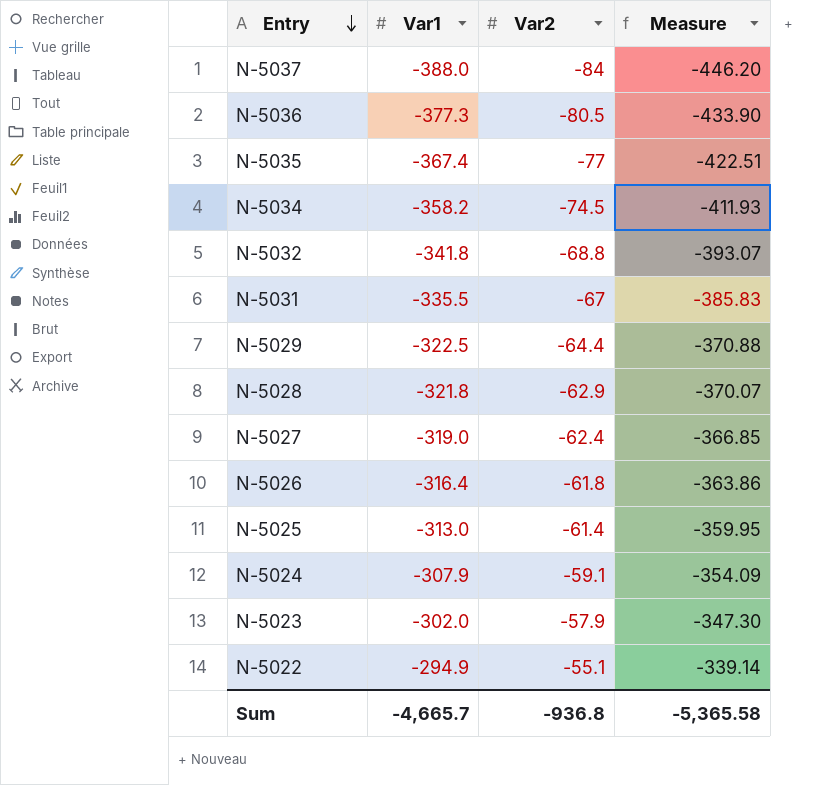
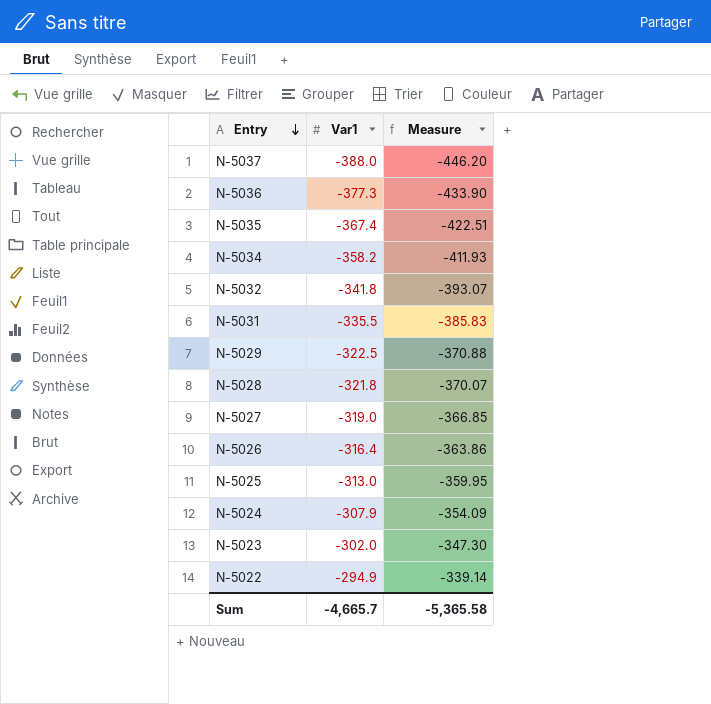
column Var2 | position: 3 -> none

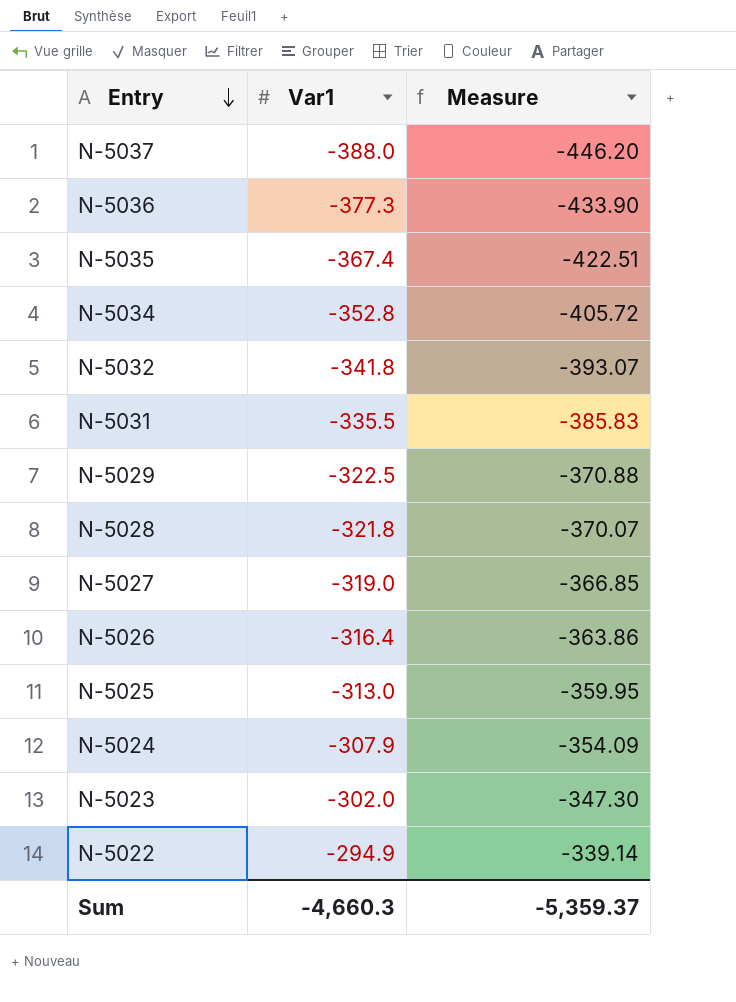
N-5034 | Var1: -358.2 -> -352.8
N-5034 | Measure: -411.93 -> -405.72
Sum | Var1: -4,665.7 -> -4,660.3
Sum | Measure: -5,365.58 -> -5,359.37

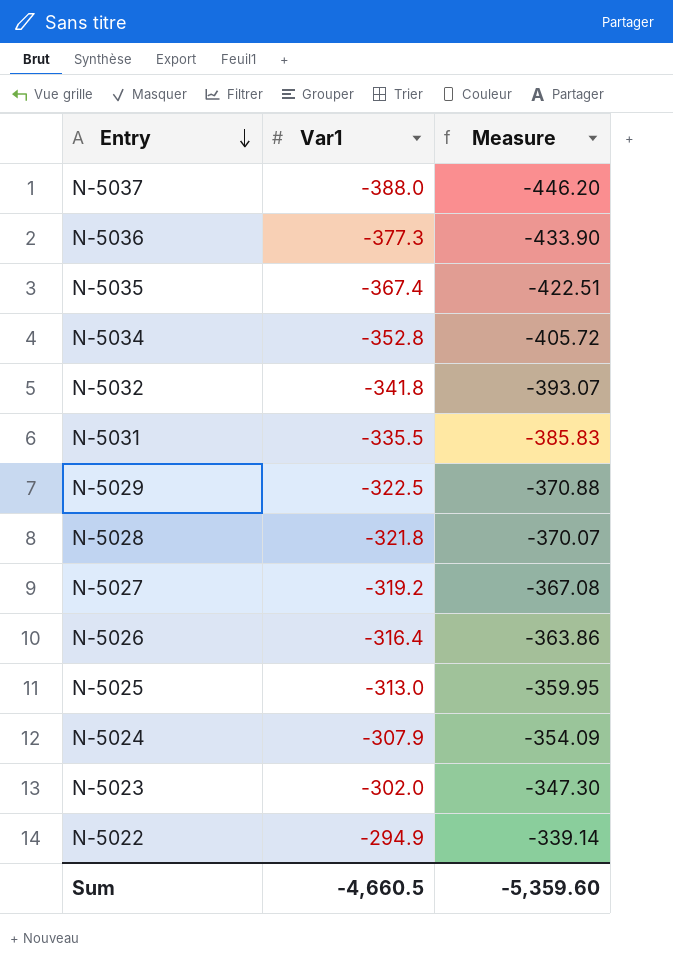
N-5027 | Var1: -319.0 -> -319.2
N-5027 | Measure: -366.85 -> -367.08
Sum | Var1: -4,660.3 -> -4,660.5
Sum | Measure: -5,359.37 -> -5,359.60

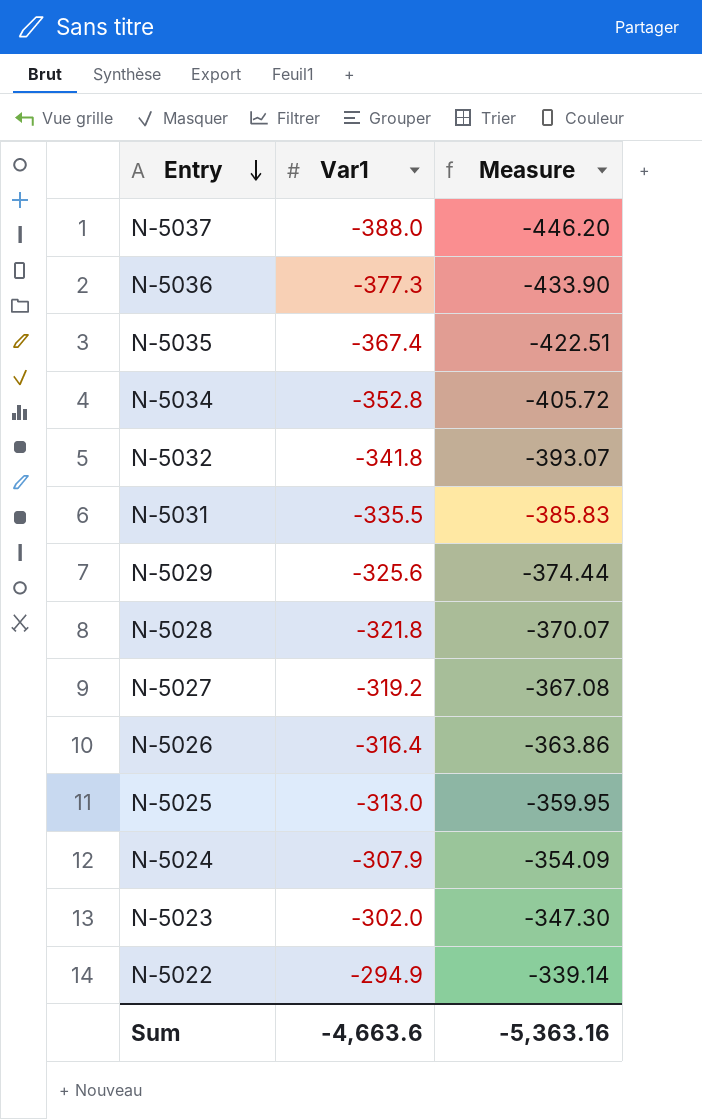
N-5029 | Var1: -322.5 -> -325.6
N-5029 | Measure: -370.88 -> -374.44
Sum | Var1: -4,660.5 -> -4,663.6
Sum | Measure: -5,359.60 -> -5,363.16

